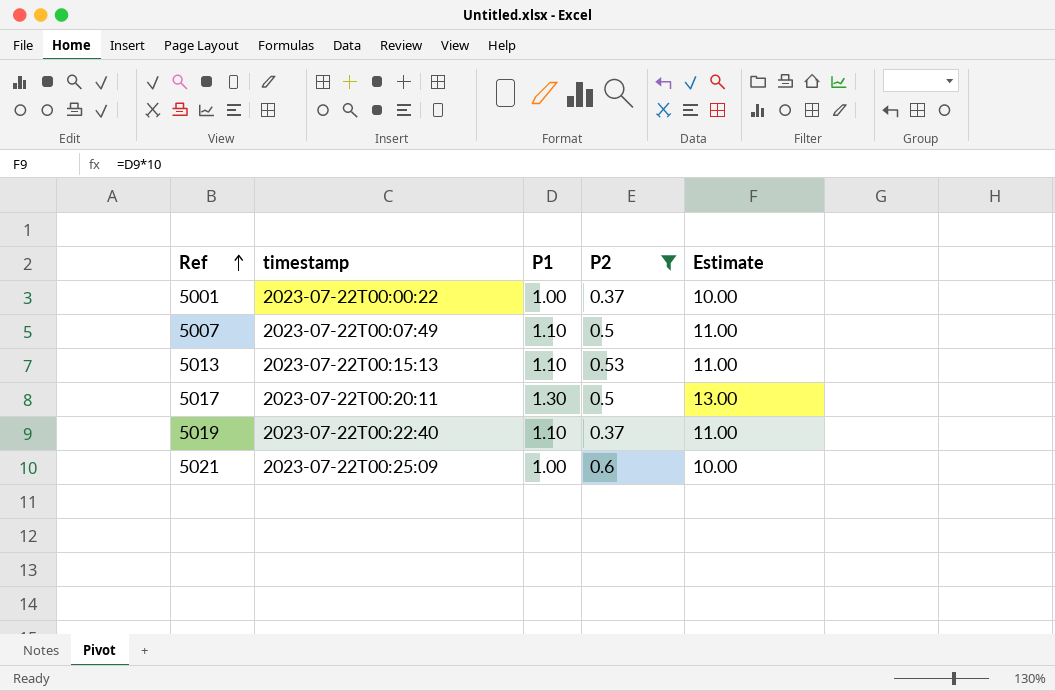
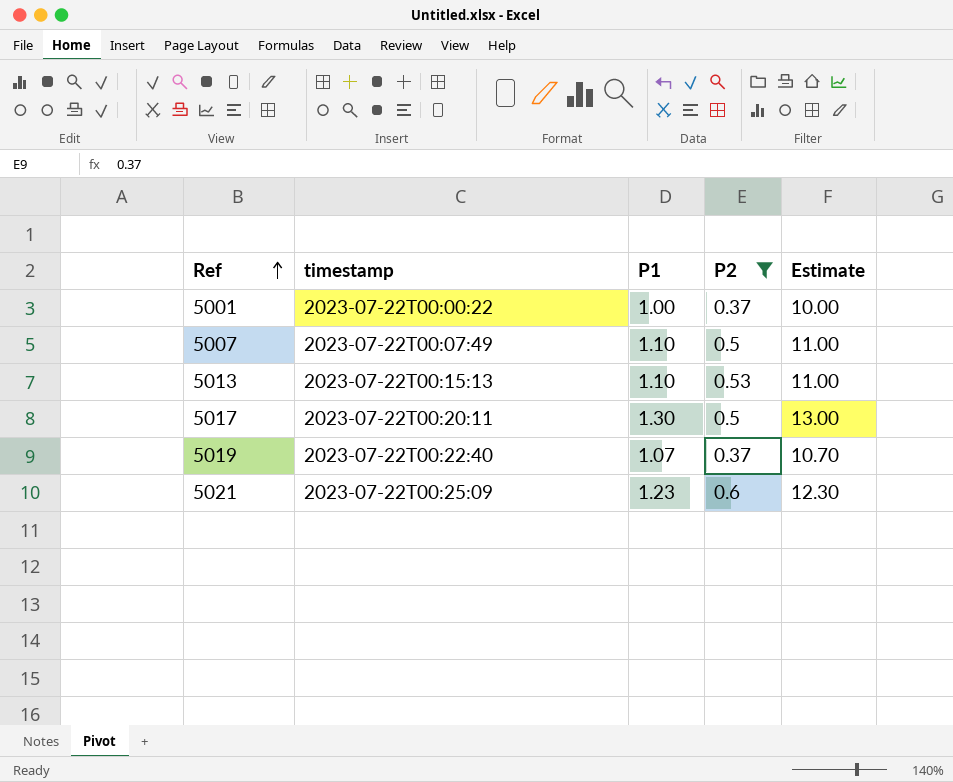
5019 | P1: 1.10 -> 1.07
5019 | Estimate: 11.00 -> 10.70
5021 | P1: 1.00 -> 1.23
5021 | Estimate: 10.00 -> 12.30

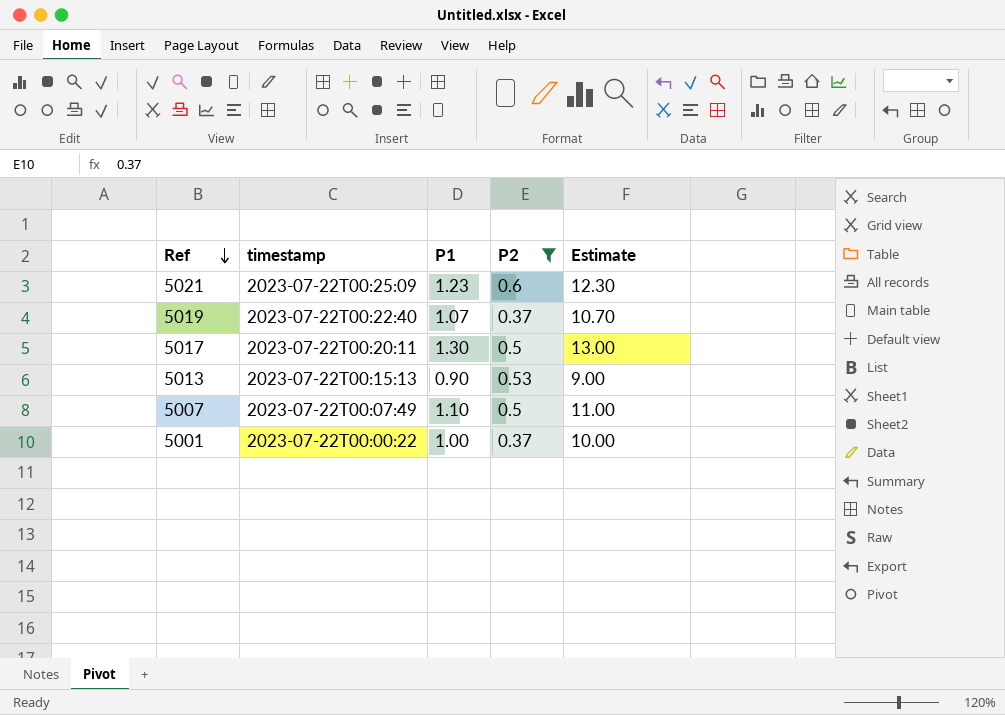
row order: Ref ascending -> Ref descending
5013 | P1: 1.10 -> 0.90
5013 | Estimate: 11.00 -> 9.00

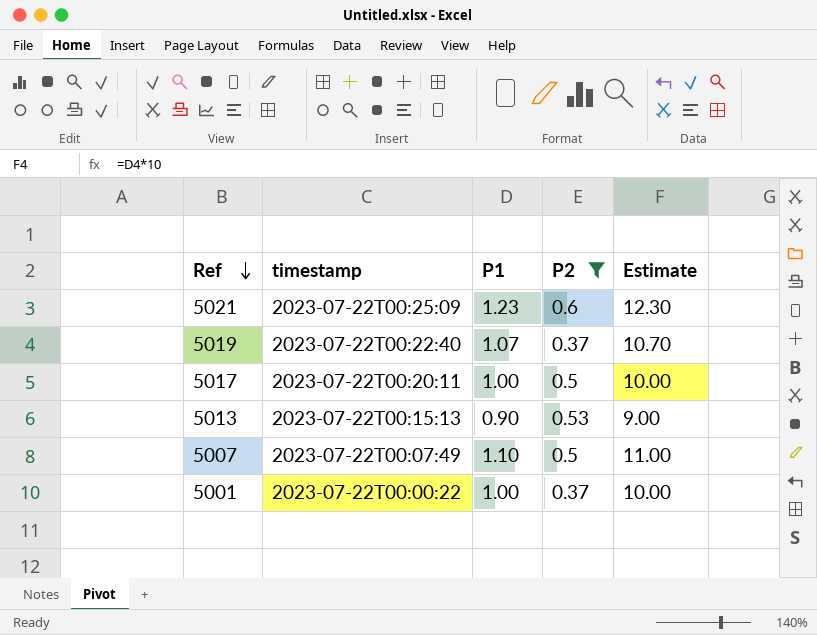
5017 | P1: 1.30 -> 1.00
5017 | Estimate: 13.00 -> 10.00

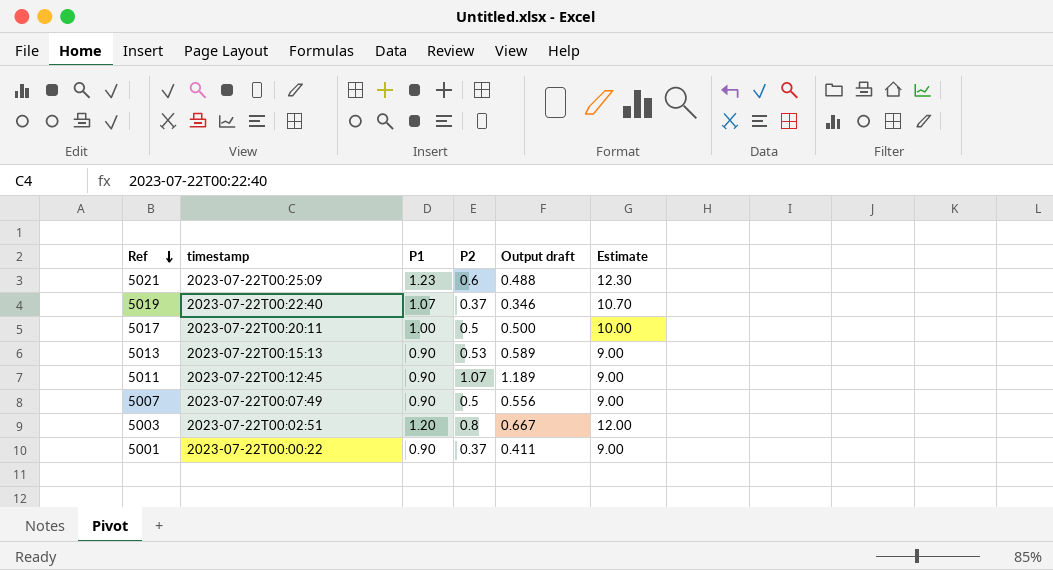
filter: P2 <= 0.6 -> none
column Output draft | formula: none -> [P2] / [P1]
5007 | P1: 1.10 -> 0.90
5007 | Estimate: 11.00 -> 9.00
5001 | P1: 1.00 -> 0.90
5001 | Estimate: 10.00 -> 9.00

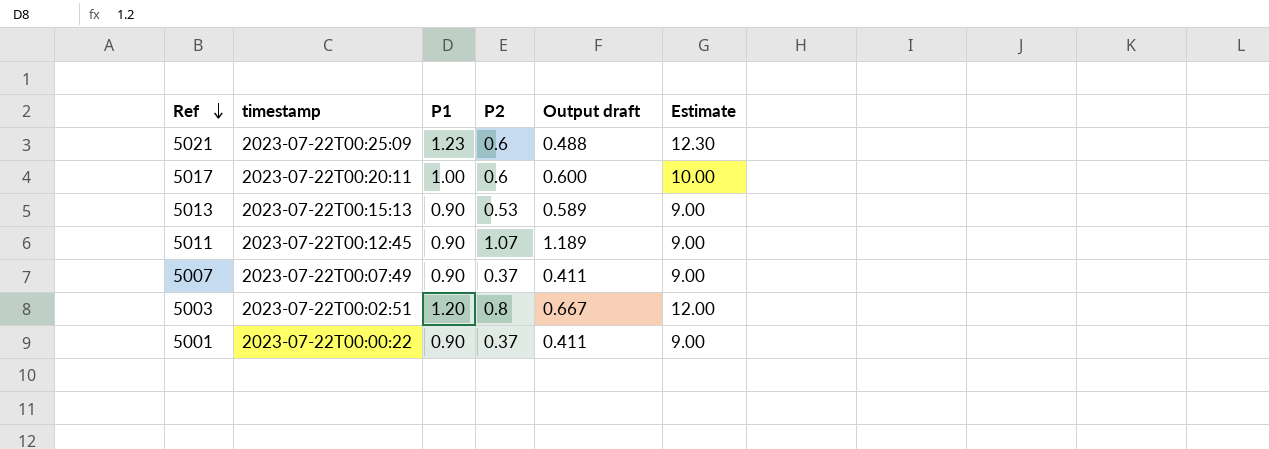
row 5019: 2023-07-22T00:22:40 | 1.07 | 0.37 | 0.346 | 10.70 -> none
5017 | P2: 0.5 -> 0.6
5017 | Output draft: 0.500 -> 0.600
5007 | P2: 0.5 -> 0.37
5007 | Output draft: 0.556 -> 0.411

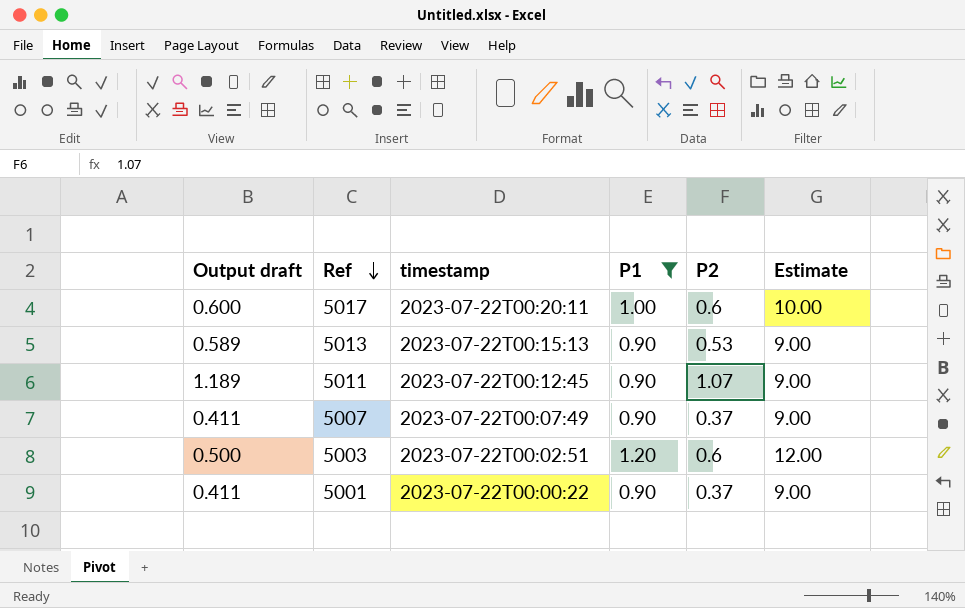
filter: none -> P1 != 1.23
column Output draft | position: 5 -> 1
5003 | Output draft: 0.667 -> 0.500
5003 | P2: 0.8 -> 0.6

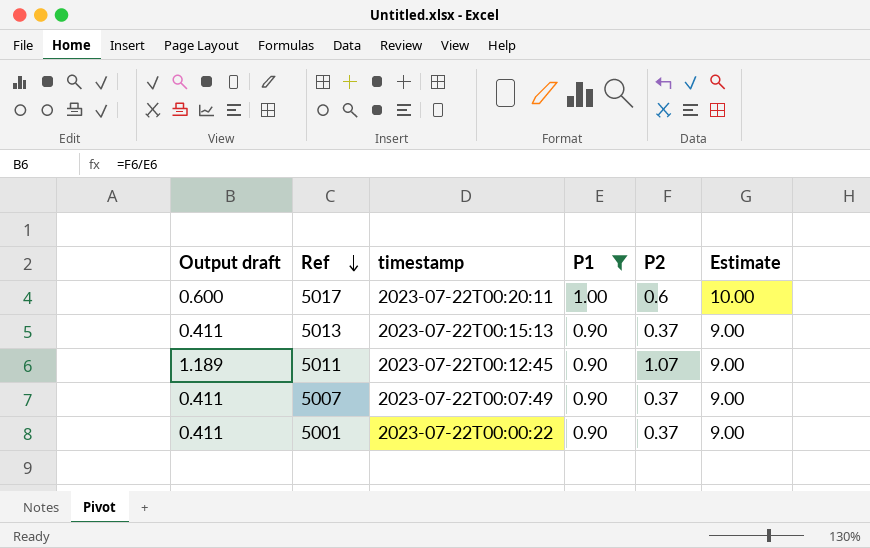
row 5003: 0.500 | 2023-07-22T00:02:51 | 1.20 | 0.6 | 12.00 -> none
5013 | Output draft: 0.589 -> 0.411
5013 | P2: 0.53 -> 0.37

